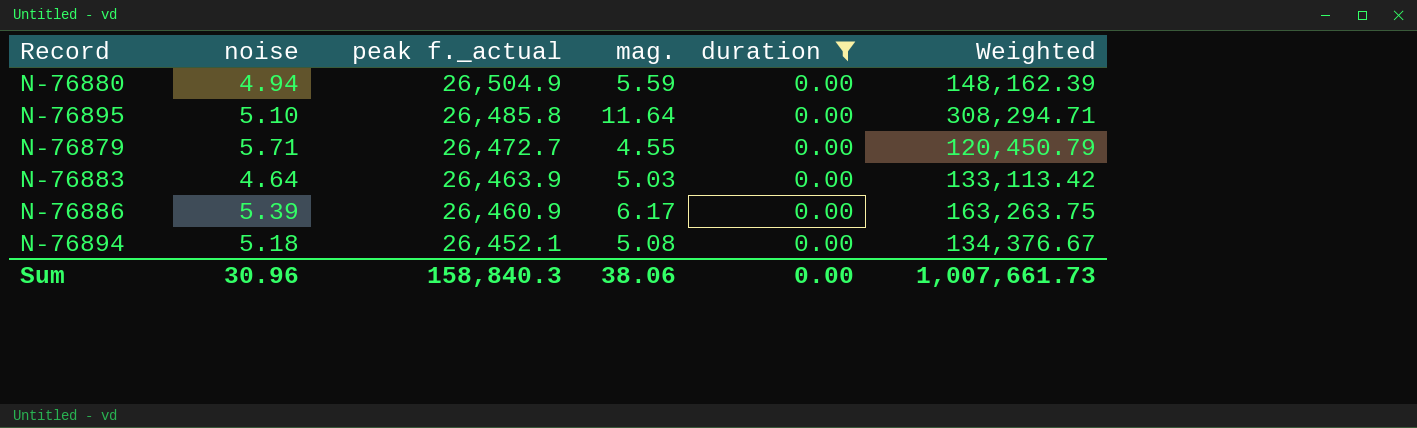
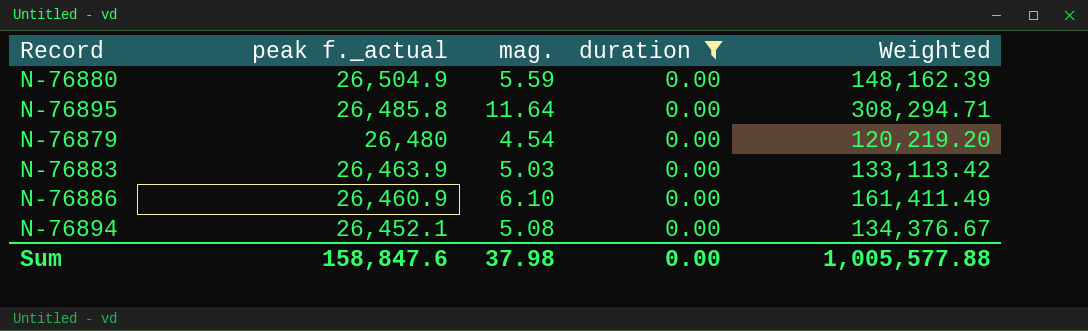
column noise | position: 2 -> none
N-76879 | peak f._actual: 26,472.7 -> 26,480
N-76879 | mag.: 4.55 -> 4.54
N-76879 | Weighted: 120,450.79 -> 120,219.20
N-76886 | mag.: 6.17 -> 6.10
N-76886 | Weighted: 163,263.75 -> 161,411.49
Sum | peak f._actual: 158,840.3 -> 158,847.6
Sum | mag.: 38.06 -> 37.98
Sum | Weighted: 1,007,661.73 -> 1,005,577.88

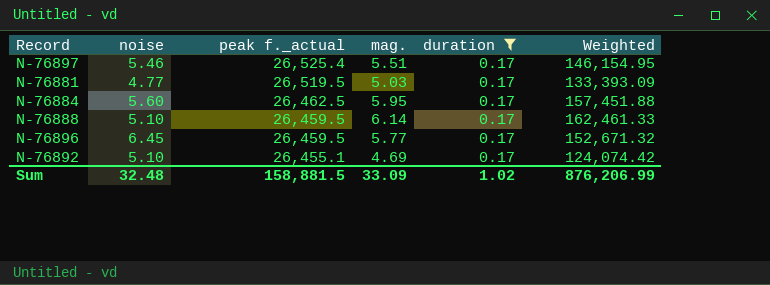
filter: duration = 0.00 -> duration = 0.17
column noise | position: none -> 2
Sum | peak f._actual: 158,847.6 -> 158,881.5
Sum | mag.: 37.98 -> 33.09
Sum | duration: 0.00 -> 1.02
Sum | Weighted: 1,005,577.88 -> 876,206.99

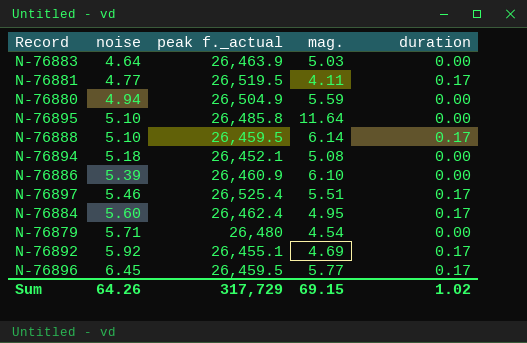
filter: duration = 0.17 -> none
row order: peak f._actual descending -> noise ascending
column Weighted | formula: [peak f._actual] * [mag.] -> none
N-76881 | mag.: 5.03 -> 4.11
N-76884 | peak f._actual: 26,462.5 -> 26,462.4
N-76884 | mag.: 5.95 -> 4.95
N-76892 | noise: 5.10 -> 5.92
Sum | noise: 32.48 -> 64.26
Sum | peak f._actual: 158,881.5 -> 317,729
Sum | mag.: 33.09 -> 69.15

